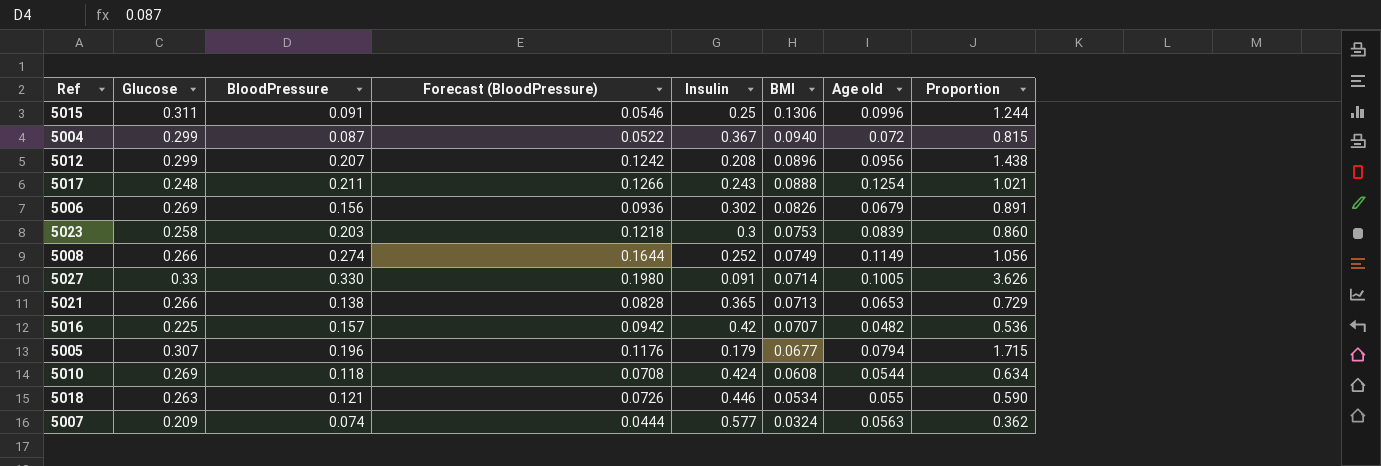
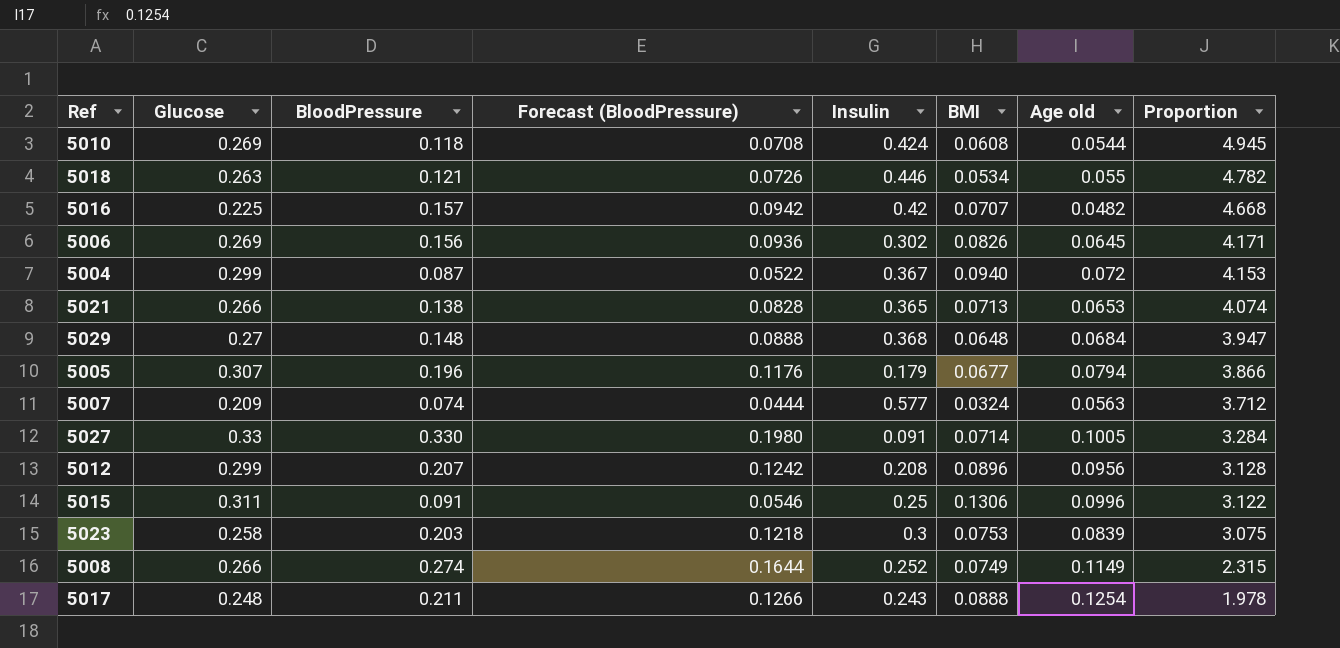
row order: BMI descending -> Proportion descending
column Proportion | formula: [Glucose] / [Insulin] -> [Glucose] / [Age old]
5006 | Age old: 0.0679 -> 0.0645
row 5029: none -> 0.27 | 0.148 | 0.0888 | 0.368 | 0.0648 | 0.0684 | 3.947

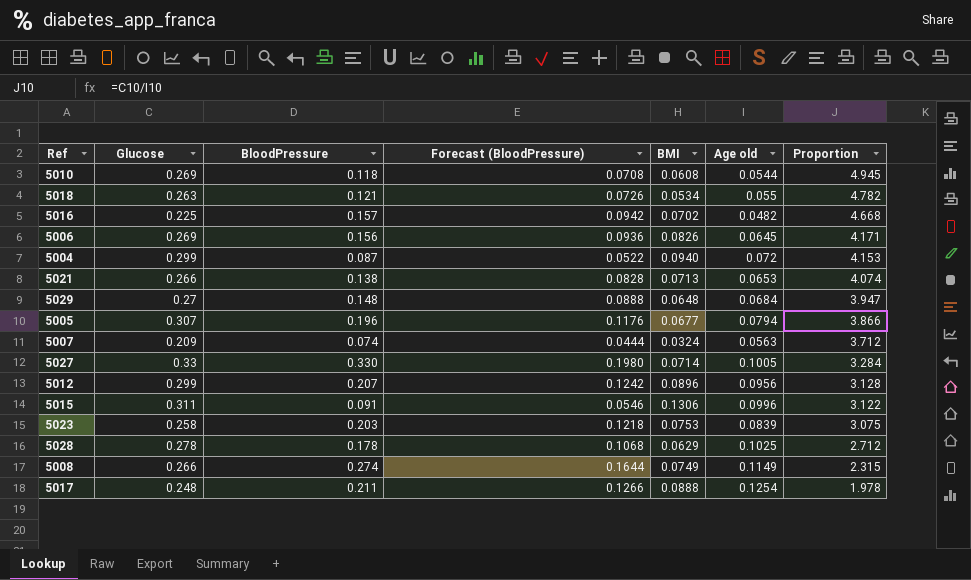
column Insulin | position: 5 -> none
5016 | BMI: 0.0707 -> 0.0702
row 5028: none -> 0.278 | 0.178 | 0.1068 | 0.0629 | 0.1025 | 2.712

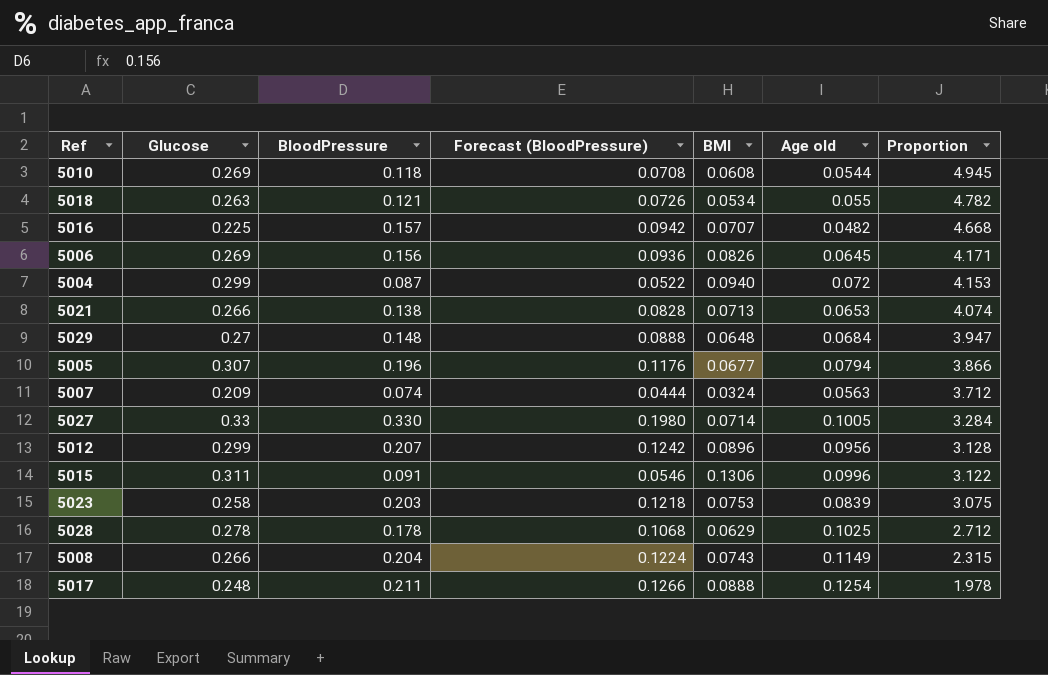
5016 | BMI: 0.0702 -> 0.0707
5008 | BloodPressure: 0.274 -> 0.204
5008 | Forecast (BloodPressure): 0.1644 -> 0.1224
5008 | BMI: 0.0749 -> 0.0743

